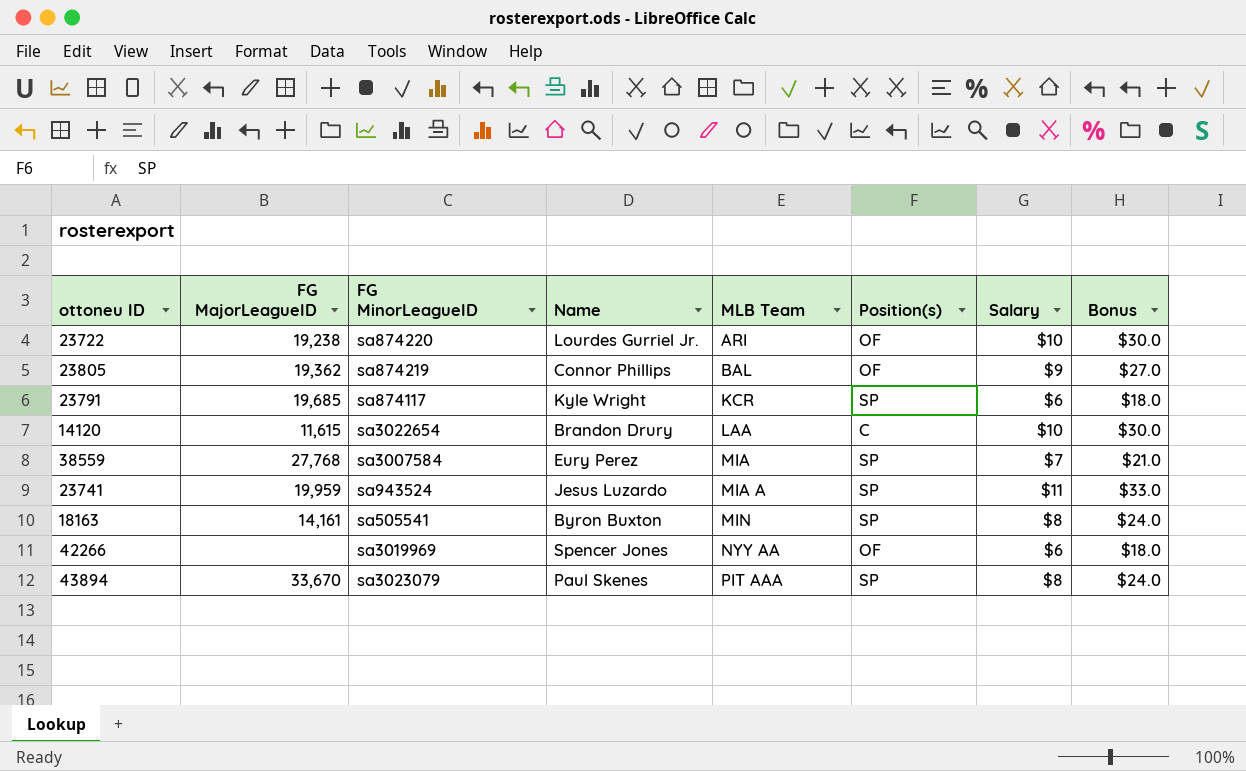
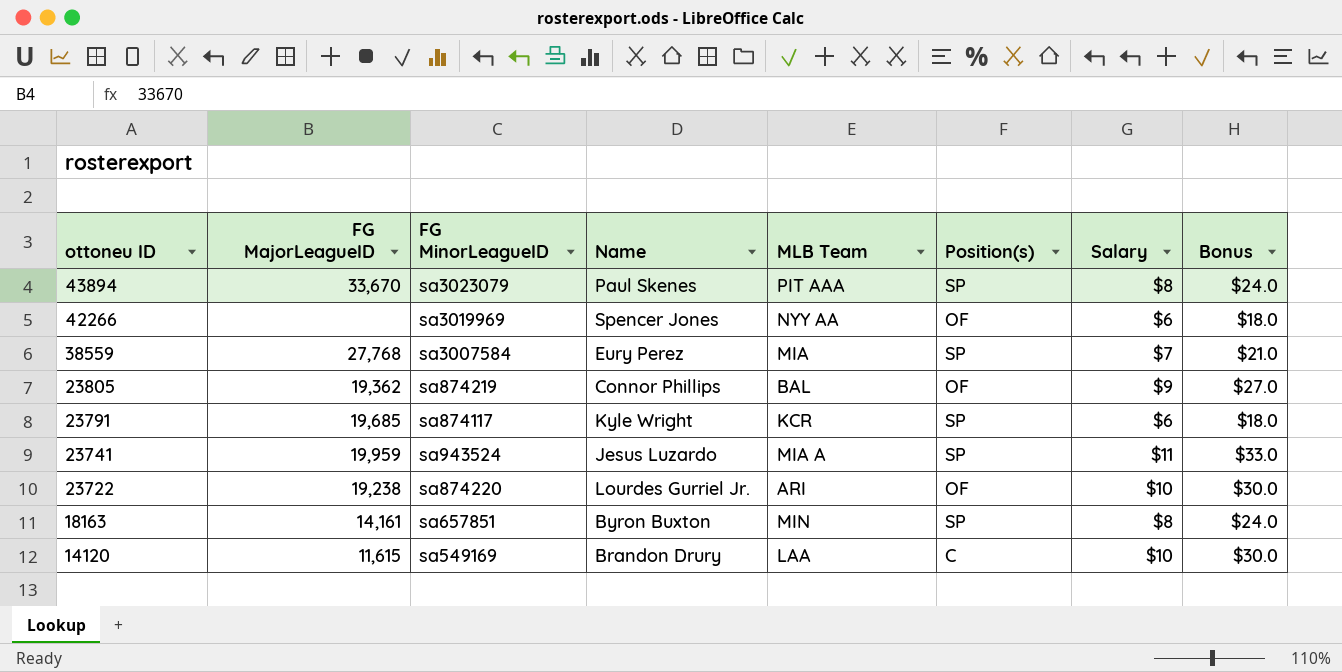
row order: MLB Team ascending -> ottoneu ID descending
18163 | FG MinorLeagueID: sa505541 -> sa657851
14120 | FG MinorLeagueID: sa3022654 -> sa549169

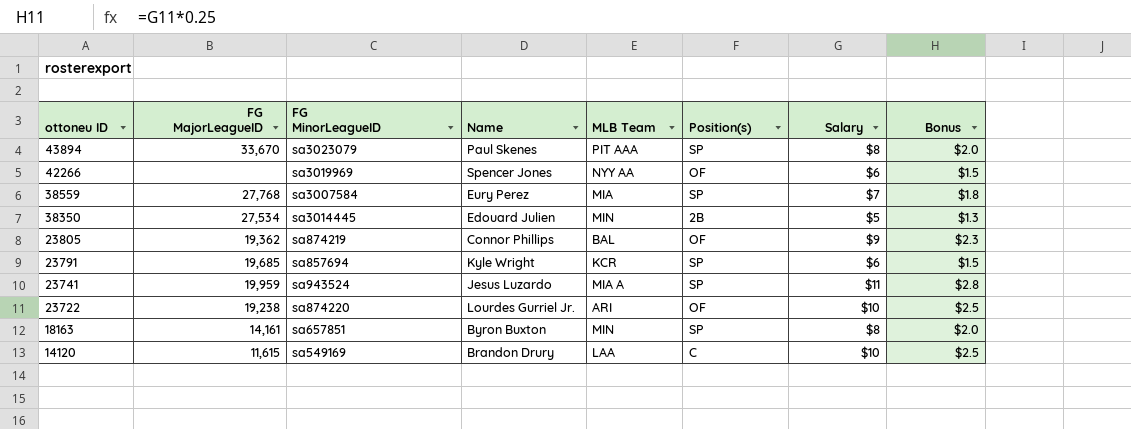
column Bonus | formula: [Salary] * 3 -> [Salary] * 0.25
row 38350: none -> 27,534 | sa3014445 | Edouard Julien | MIN | 2B | $5 | $1.3
23791 | FG MinorLeagueID: sa874117 -> sa857694

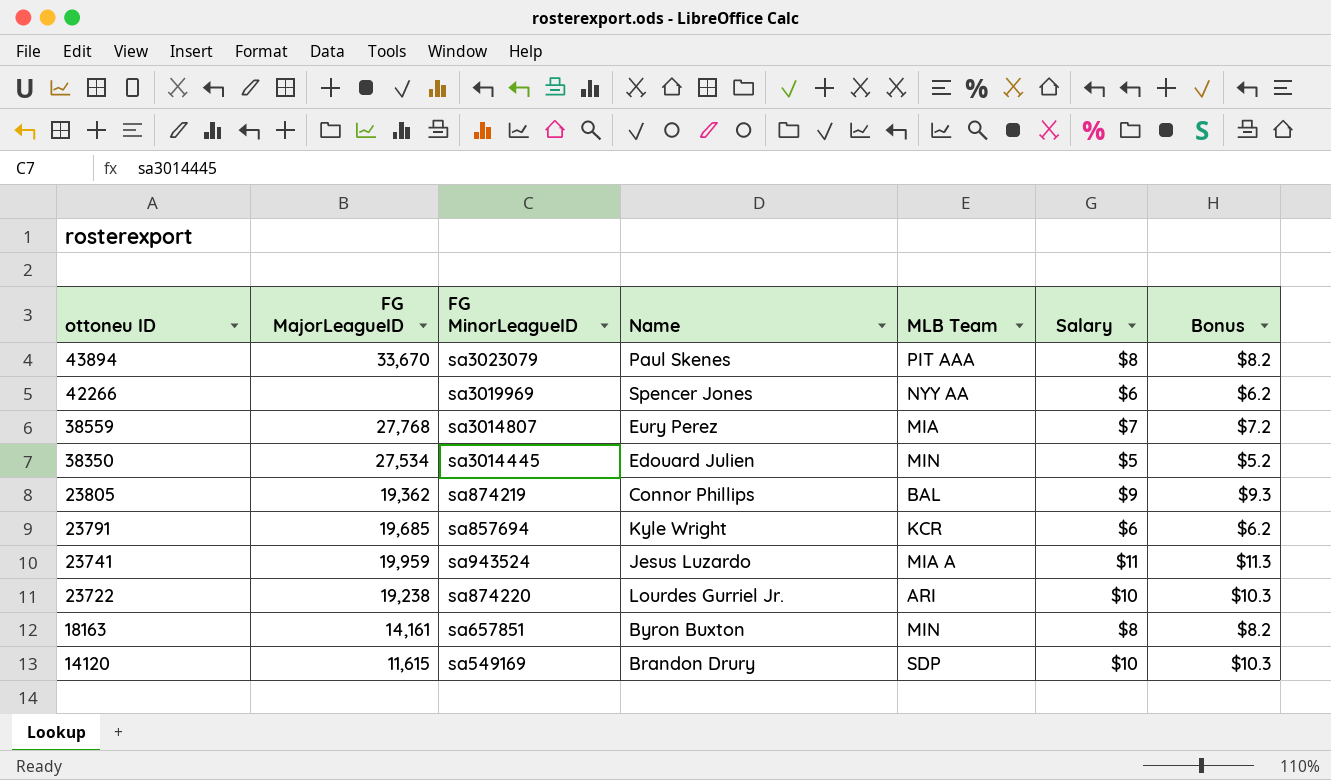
column Position(s) | position: 6 -> none
column Bonus | formula: [Salary] * 0.25 -> [Salary] * 1.03
38559 | FG MinorLeagueID: sa3007584 -> sa3014807
14120 | MLB Team: LAA -> SDP

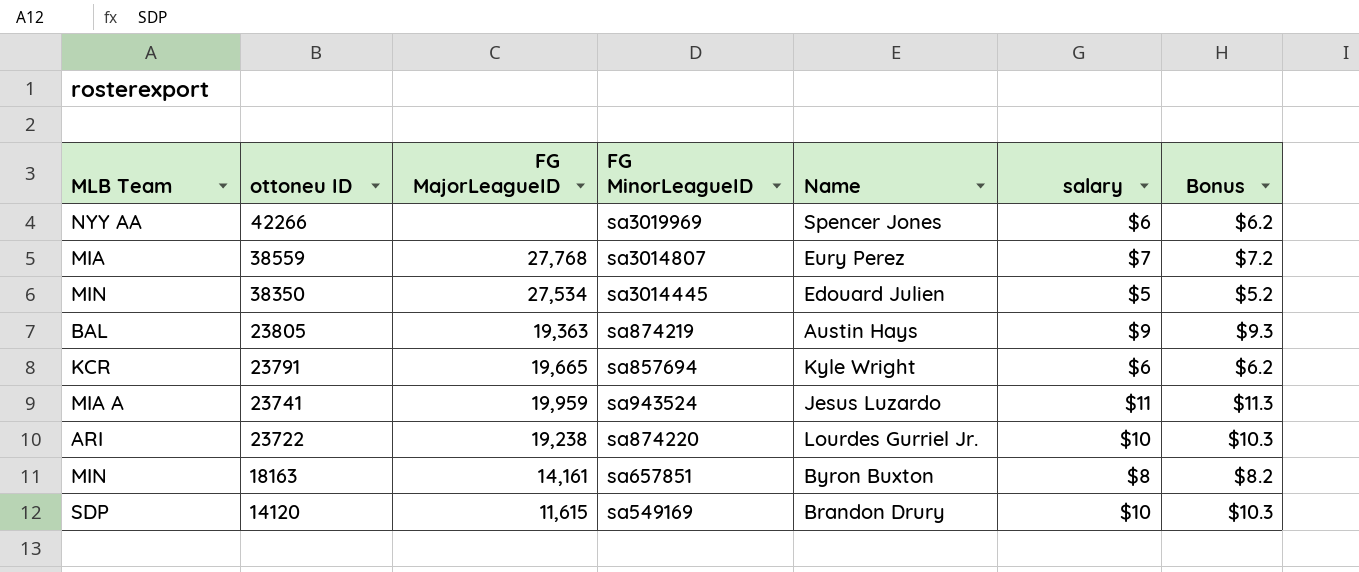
column MLB Team | position: 5 -> 1
column name: Salary -> salary
row 43894: 33,670 | sa3023079 | Paul Skenes | PIT AAA | $8 | $8.2 -> none
23805 | FG MajorLeagueID: 19,362 -> 19,363
23805 | Name: Connor Phillips -> Austin Hays
23791 | FG MajorLeagueID: 19,685 -> 19,665

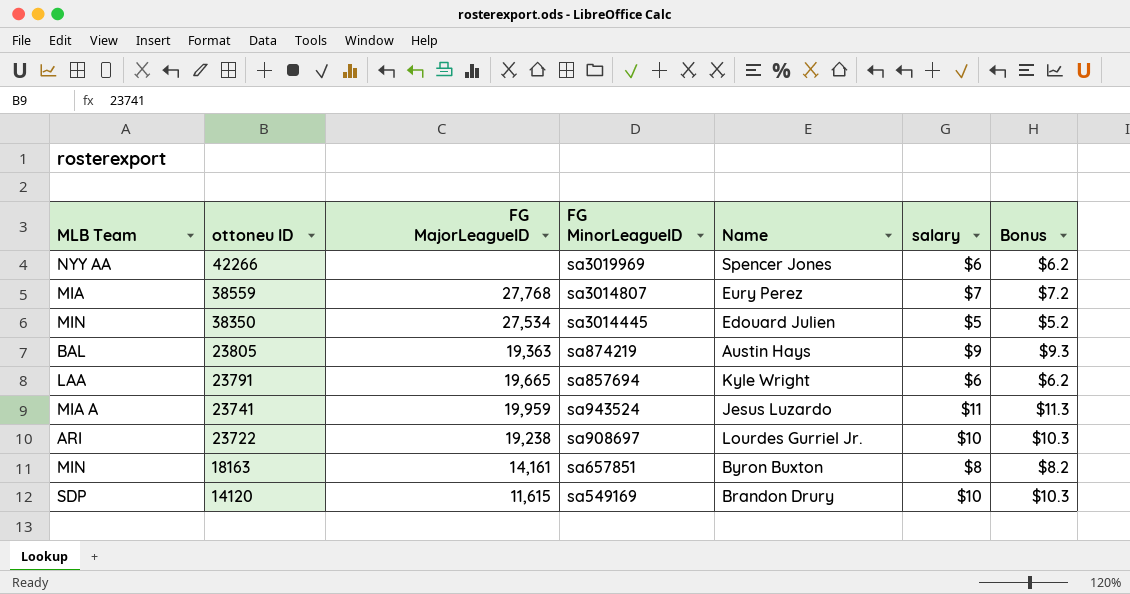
23791 | MLB Team: KCR -> LAA
23722 | FG MinorLeagueID: sa874220 -> sa908697

